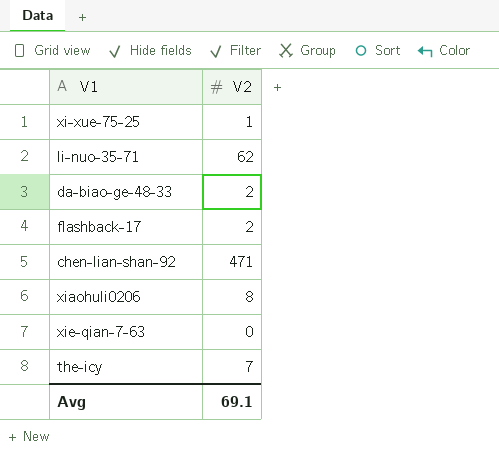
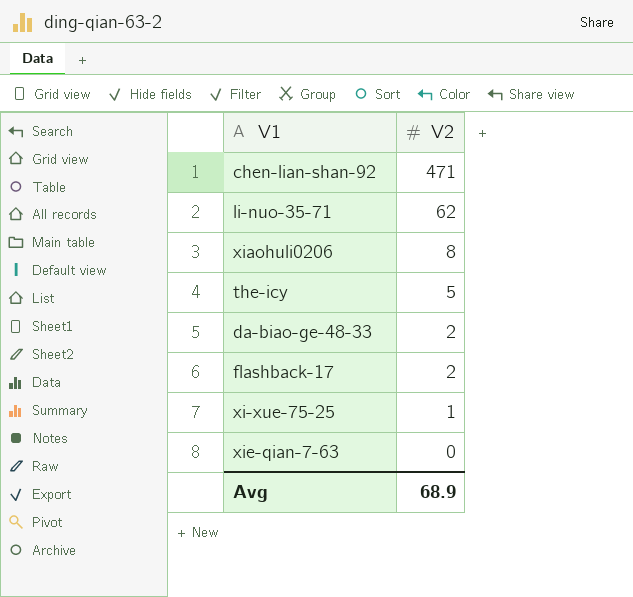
row order: none -> V2 descending
the-icy | V2: 7 -> 5
Avg | V2: 69.1 -> 68.9

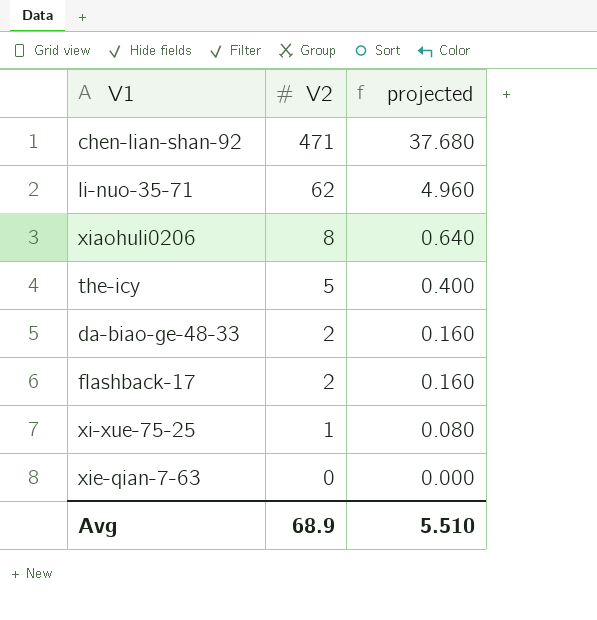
column projected | formula: none -> [V2] * 0.08

